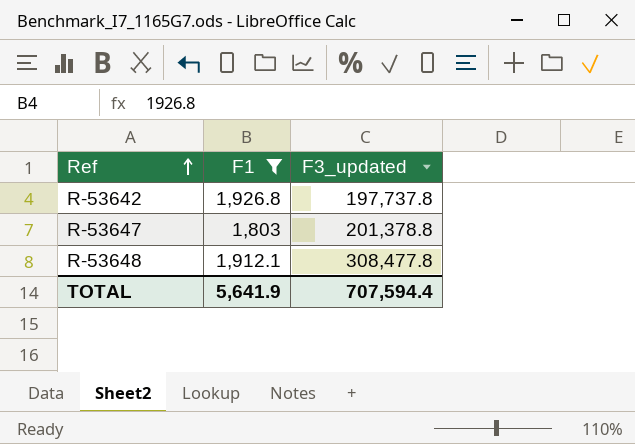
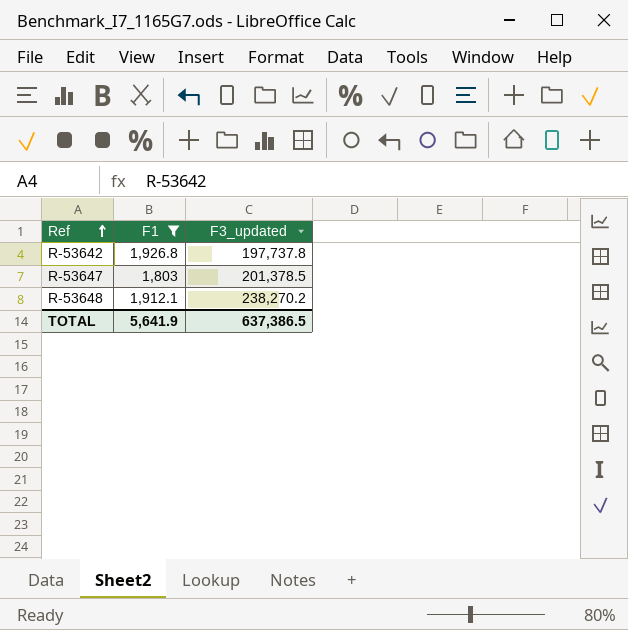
R-53647 | F3_updated: 201,378.8 -> 201,378.5
R-53648 | F3_updated: 308,477.8 -> 238,270.2
TOTAL | F3_updated: 707,594.4 -> 637,386.5

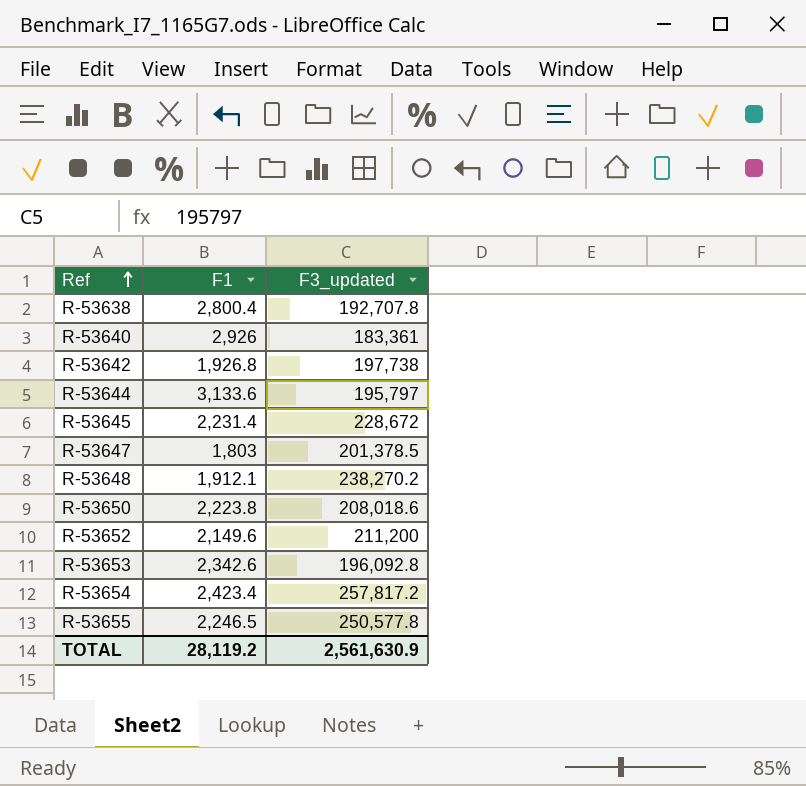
filter: F1 <= 1,926.8 -> none
R-53642 | F3_updated: 197,737.8 -> 197,738
TOTAL | F1: 5,641.9 -> 28,119.2
TOTAL | F3_updated: 637,386.5 -> 2,561,630.9

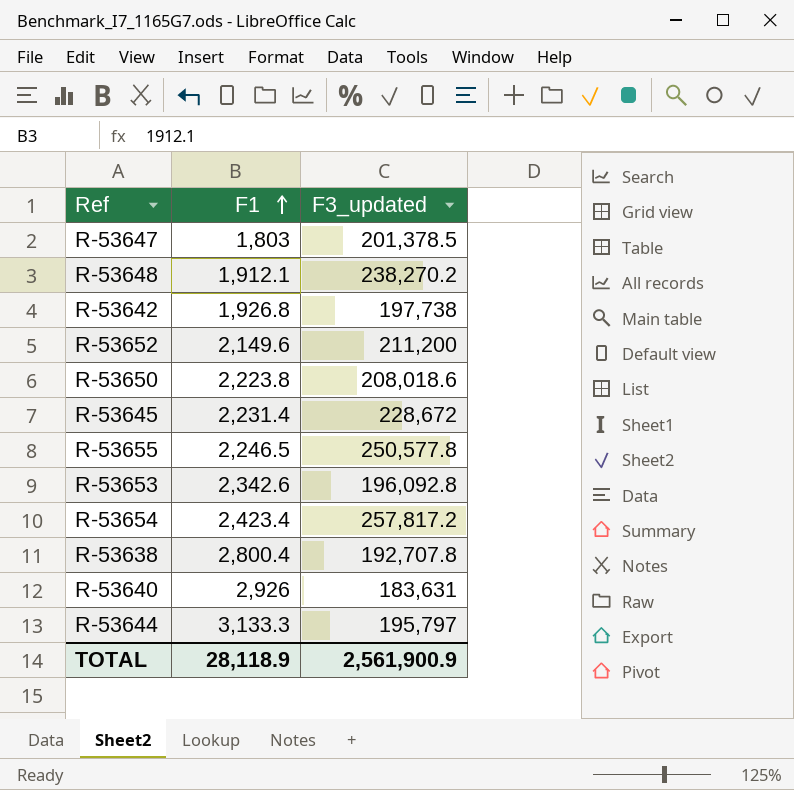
row order: Ref ascending -> F1 ascending
R-53640 | F3_updated: 183,361 -> 183,631
R-53644 | F1: 3,133.6 -> 3,133.3
TOTAL | F1: 28,119.2 -> 28,118.9
TOTAL | F3_updated: 2,561,630.9 -> 2,561,900.9

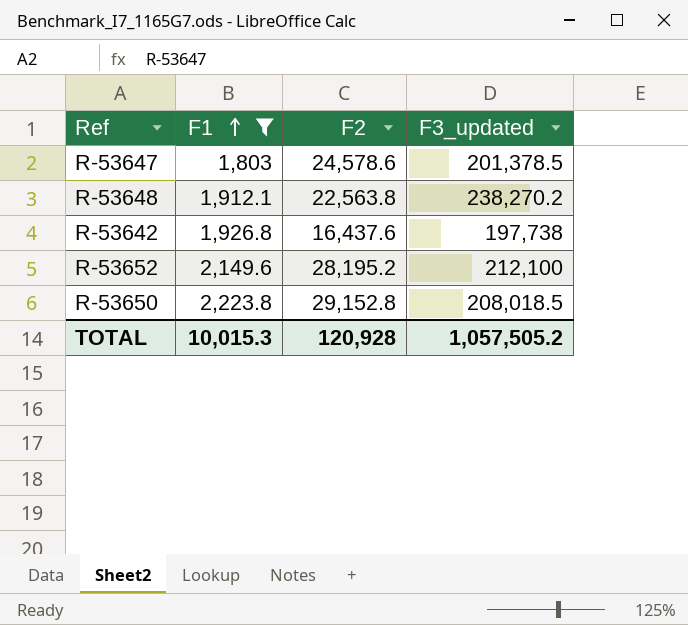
filter: none -> F1 <= 2,223.8
column F2 | position: none -> 3
R-53652 | F3_updated: 211,200 -> 212,100
R-53650 | F3_updated: 208,018.6 -> 208,018.5
TOTAL | F1: 28,118.9 -> 10,015.3
TOTAL | F3_updated: 2,561,900.9 -> 1,057,505.2

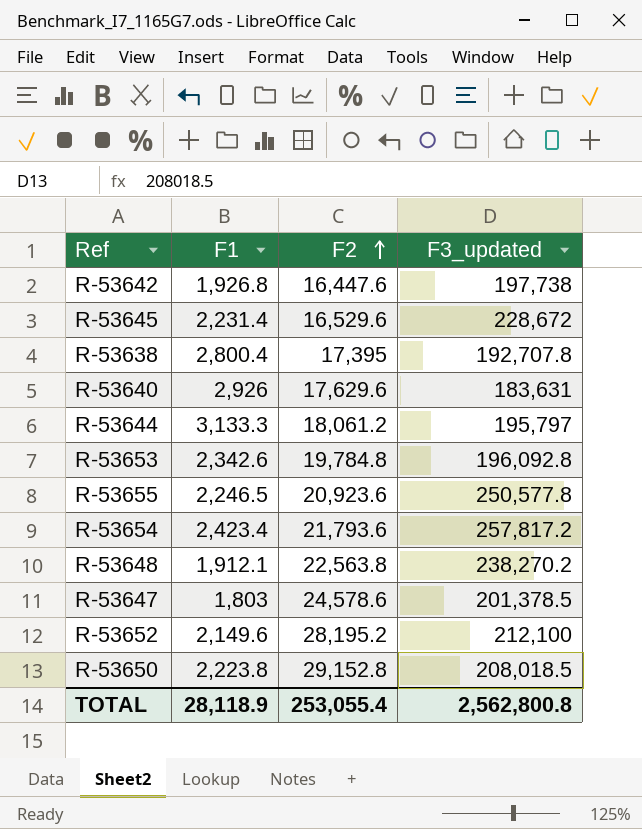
filter: F1 <= 2,223.8 -> none
row order: F1 ascending -> F2 ascending
R-53642 | F2: 16,437.6 -> 16,447.6
TOTAL | F1: 10,015.3 -> 28,118.9
TOTAL | F2: 120,928 -> 253,055.4
TOTAL | F3_updated: 1,057,505.2 -> 2,562,800.8

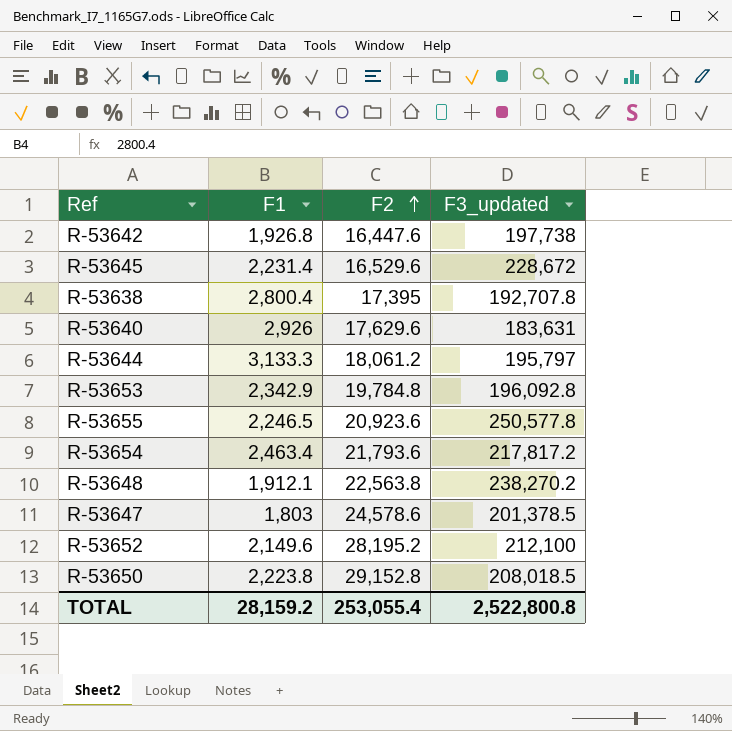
R-53653 | F1: 2,342.6 -> 2,342.9
R-53654 | F1: 2,423.4 -> 2,463.4
R-53654 | F3_updated: 257,817.2 -> 217,817.2
TOTAL | F1: 28,118.9 -> 28,159.2
TOTAL | F3_updated: 2,562,800.8 -> 2,522,800.8

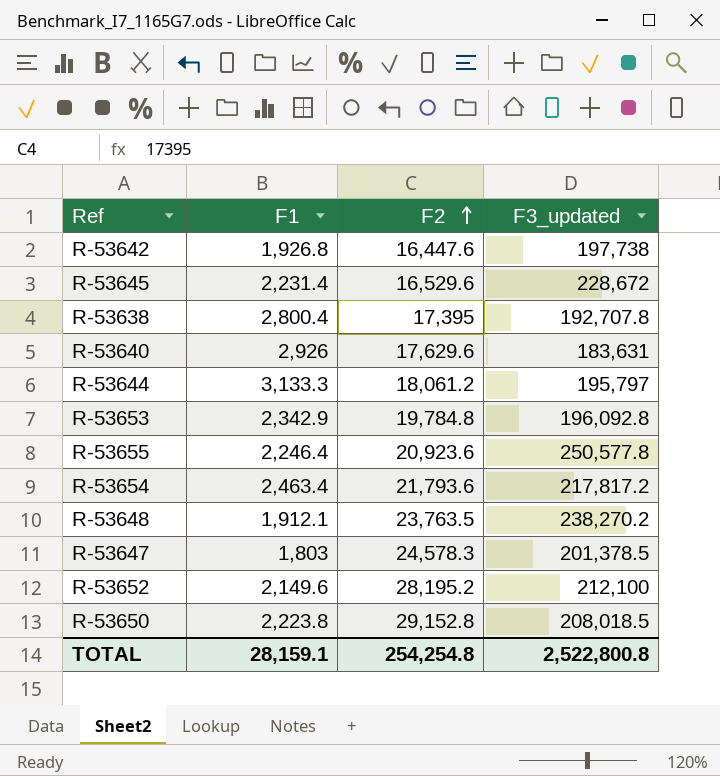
R-53655 | F1: 2,246.5 -> 2,246.4
R-53648 | F2: 22,563.8 -> 23,763.5
R-53647 | F2: 24,578.6 -> 24,578.3
TOTAL | F1: 28,159.2 -> 28,159.1
TOTAL | F2: 253,055.4 -> 254,254.8

